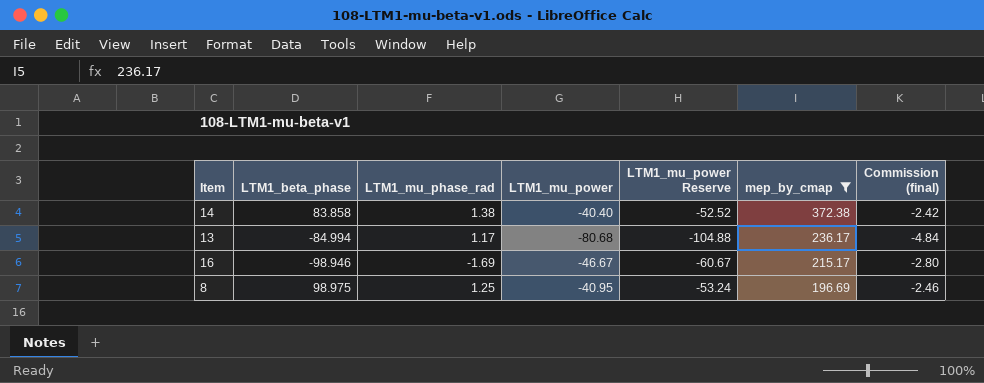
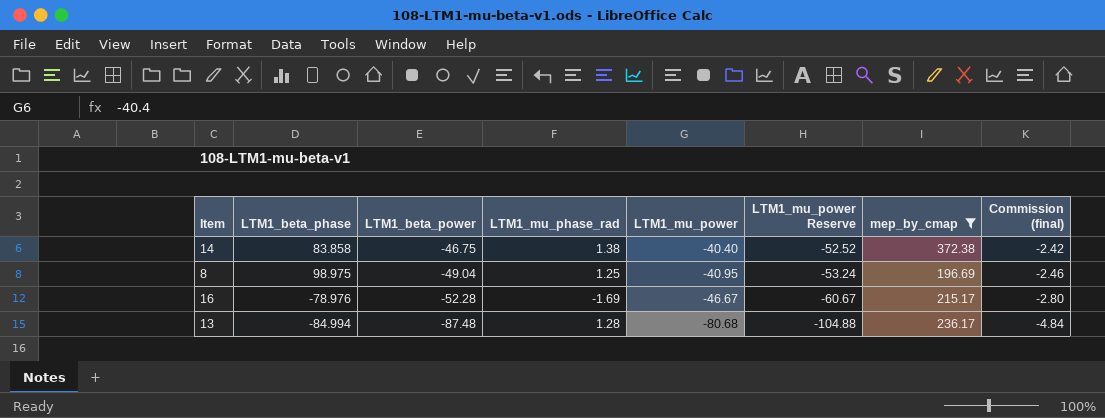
row order: mep_by_cmap descending -> LTM1_beta_power descending
column LTM1_beta_power | position: none -> 3
16 | LTM1_beta_phase: -98.946 -> -78.976
13 | LTM1_mu_phase_rad: 1.17 -> 1.28

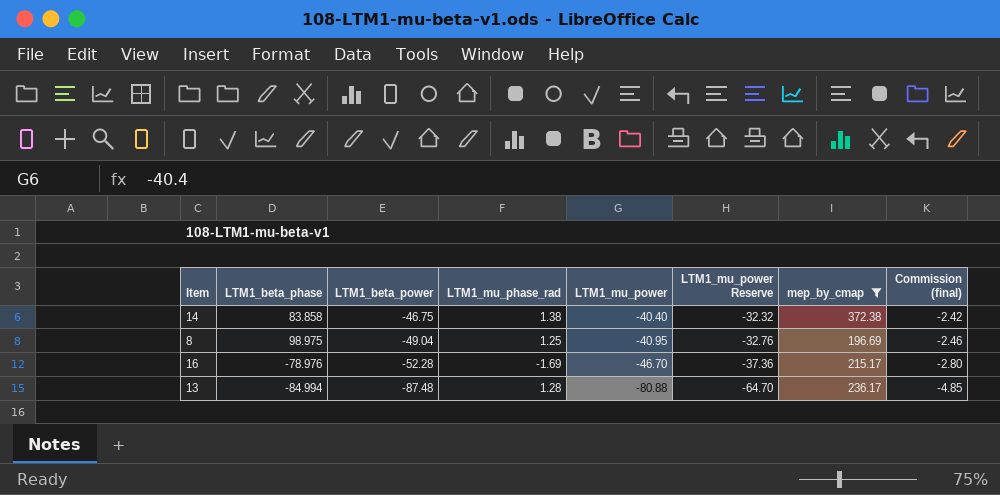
column LTM1_mu_power Reserve | formula: [LTM1_mu_power] * 1.3 -> [LTM1_mu_power] * 0.8
16 | LTM1_mu_power: -46.67 -> -46.70
13 | LTM1_mu_power: -80.68 -> -80.88
13 | Commission (final): -4.84 -> -4.85

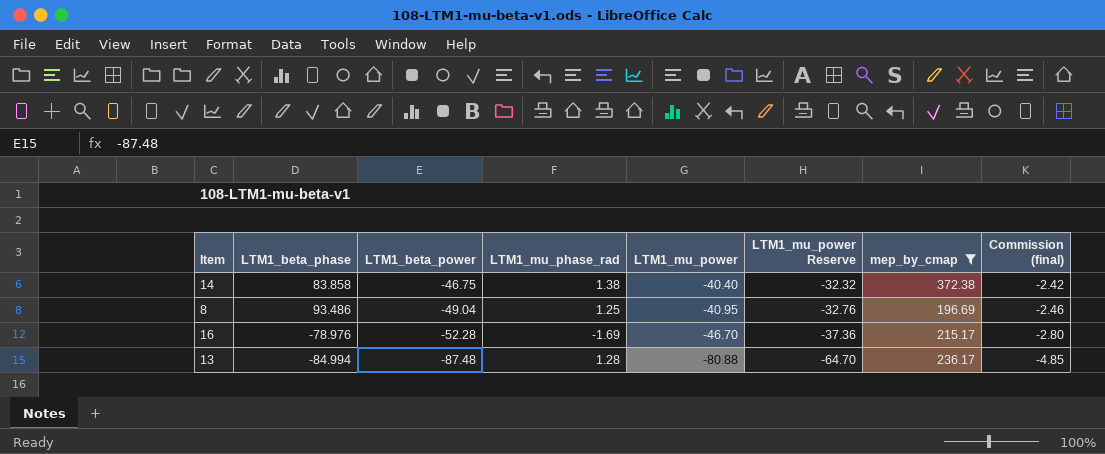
8 | LTM1_beta_phase: 98.975 -> 93.486

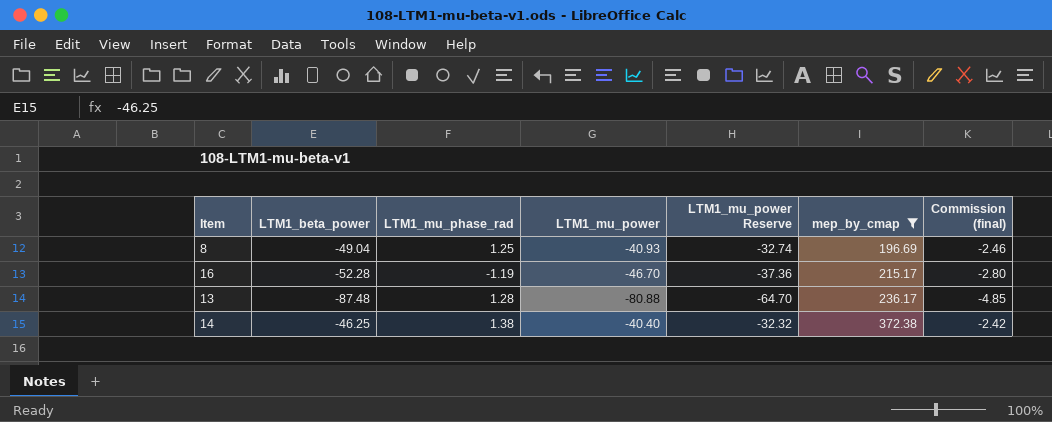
row order: LTM1_beta_power descending -> mep_by_cmap ascending
column LTM1_beta_phase | position: 2 -> none
8 | LTM1_mu_power: -40.95 -> -40.93
8 | LTM1_mu_power Reserve: -32.76 -> -32.74
16 | LTM1_mu_phase_rad: -1.69 -> -1.19
14 | LTM1_beta_power: -46.75 -> -46.25

